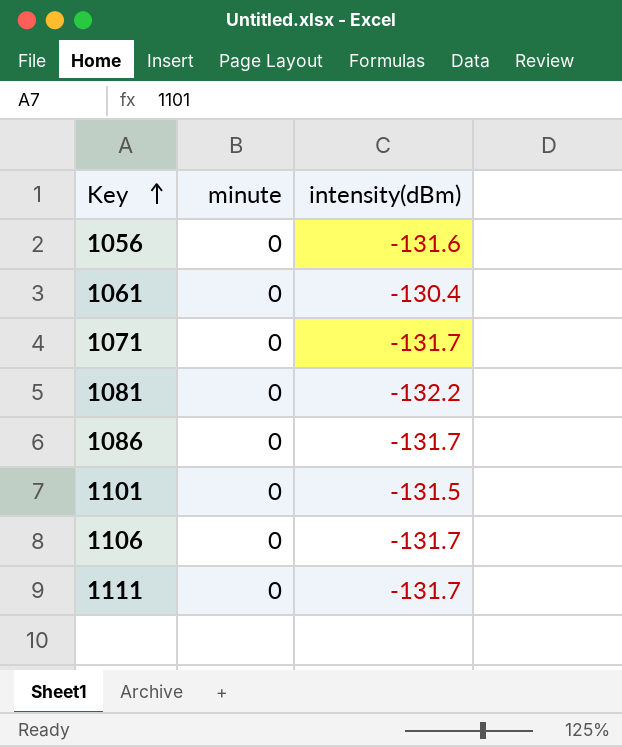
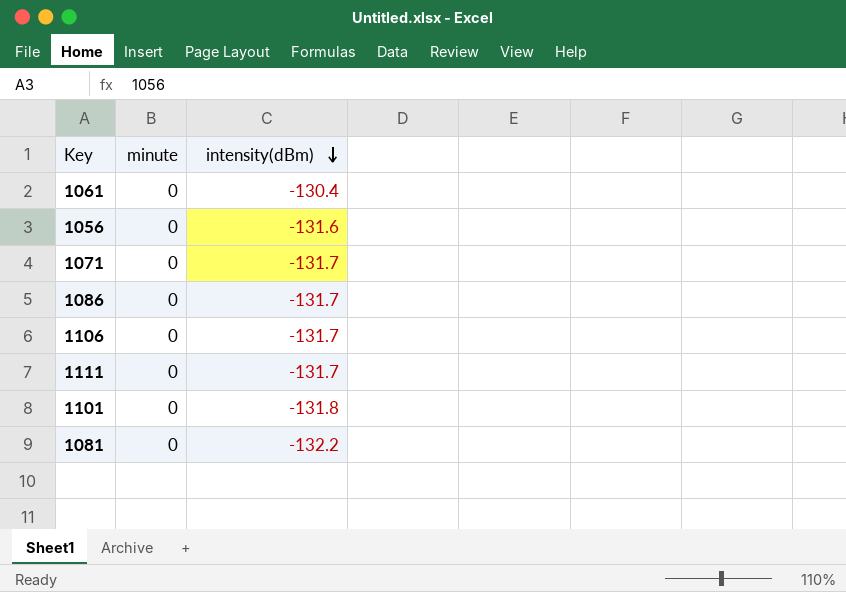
row order: Key ascending -> intensity(dBm) descending
1101 | intensity(dBm): -131.5 -> -131.8

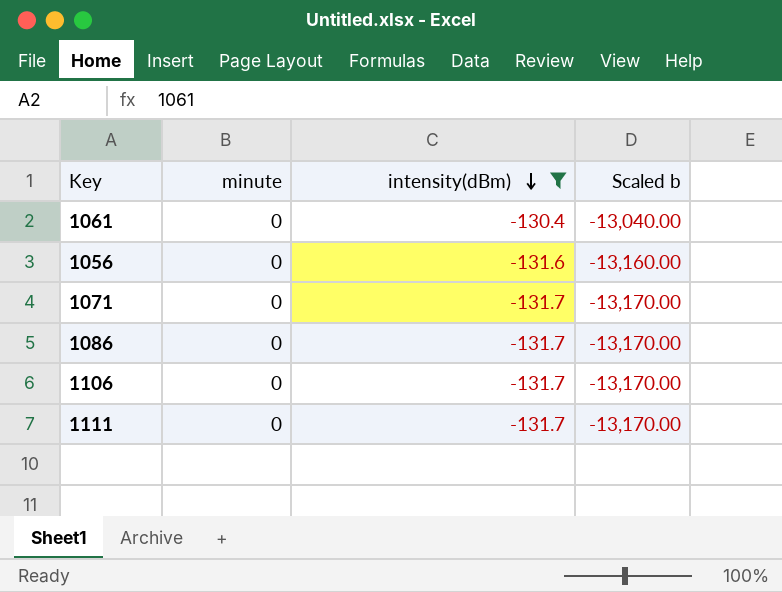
filter: none -> intensity(dBm) >= -131.7
column Scaled b | formula: none -> [intensity(dBm)] * 100

